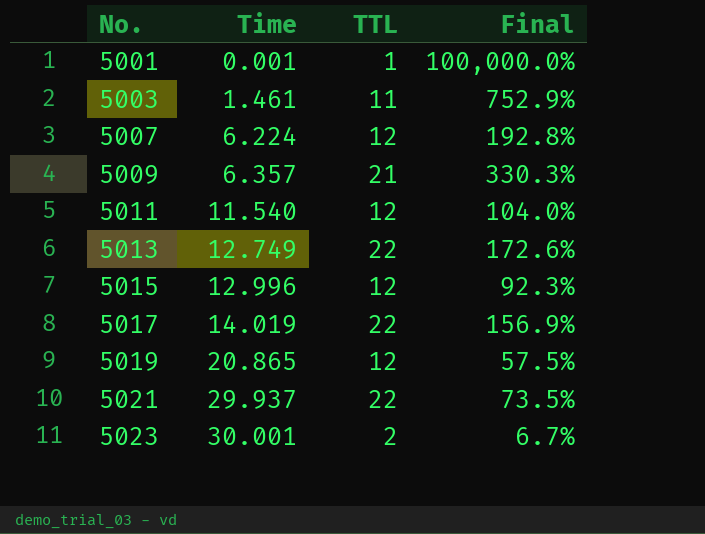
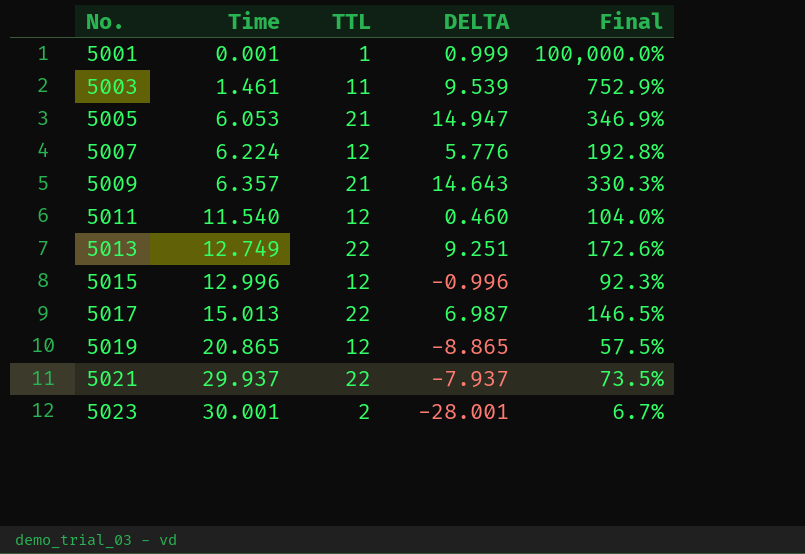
column DELTA | formula: none -> [TTL] - [Time]
row 5005: none -> 6.053 | 21 | 14.947 | 346.9%
5017 | Time: 14.019 -> 15.013
5017 | Final: 156.9% -> 146.5%

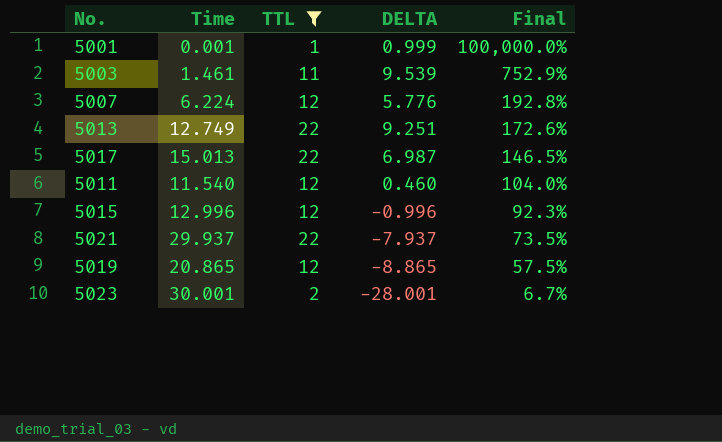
filter: none -> TTL != 21
row order: No. ascending -> Final descending

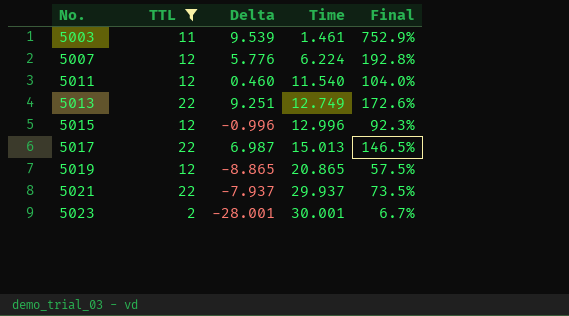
row order: Final descending -> No. ascending
column name: DELTA -> Delta
column Time | position: 2 -> 4
row 5001: 0.001 | 1 | 0.999 | 100,000.0% -> none

